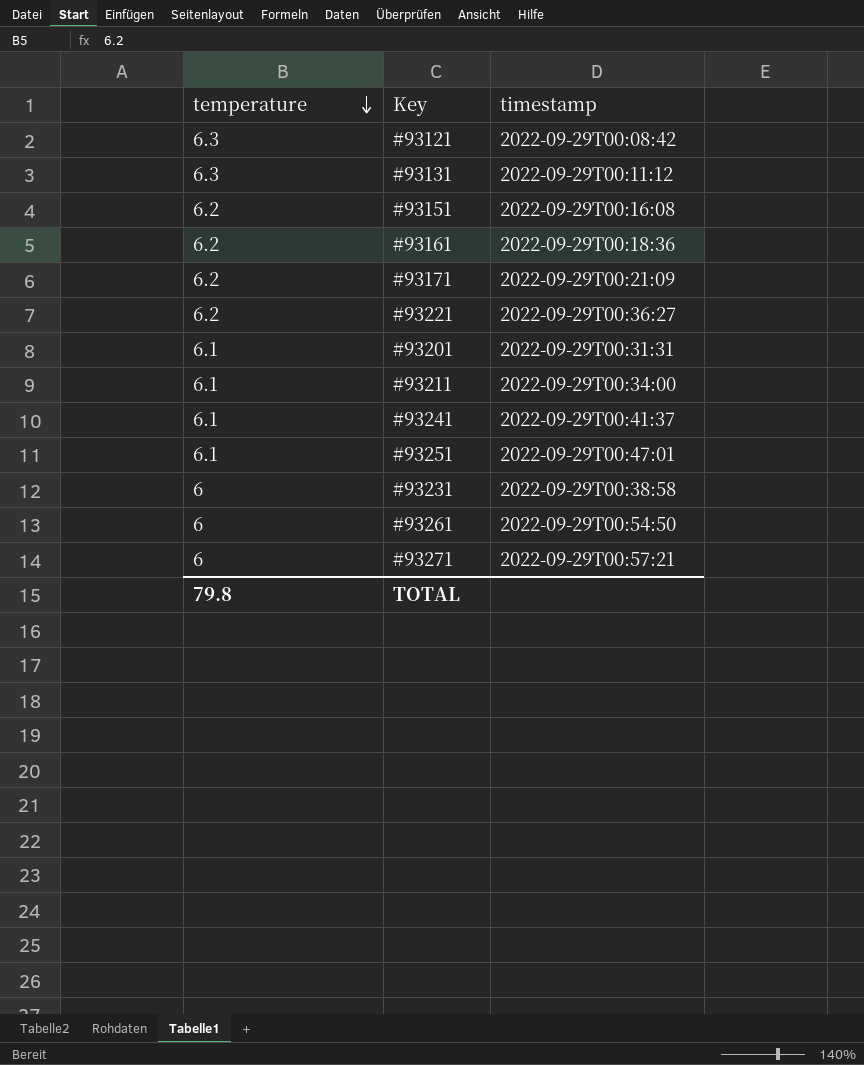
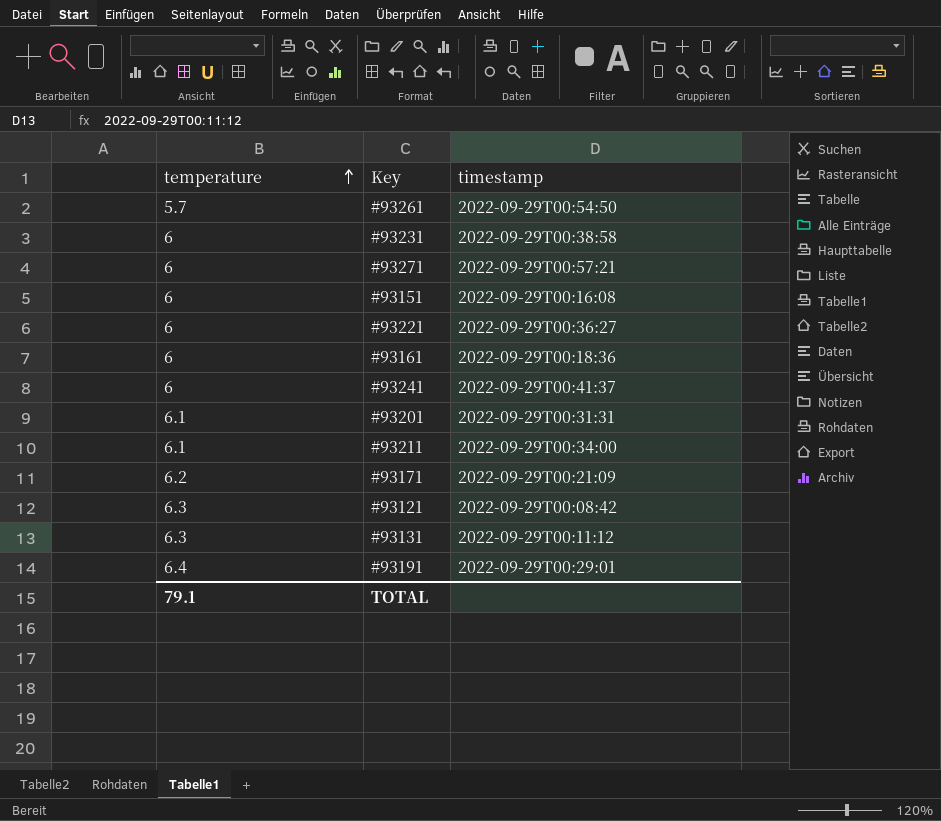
row order: temperature descending -> temperature ascending
row #93251: 6.1 | 2022-09-29T00:47:01 -> none
#93261 | temperature: 6 -> 5.7
#93151 | temperature: 6.2 -> 6
#93221 | temperature: 6.2 -> 6
#93161 | temperature: 6.2 -> 6
#93241 | temperature: 6.1 -> 6
row #93191: none -> 6.4 | 2022-09-29T00:29:01
TOTAL | temperature: 79.8 -> 79.1

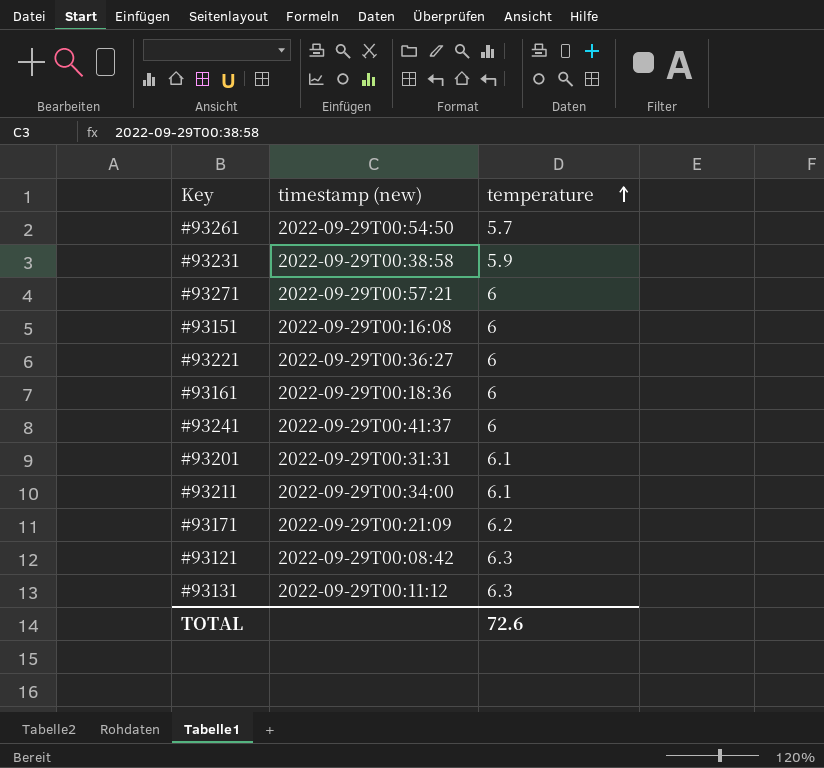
column name: timestamp -> timestamp (new)
column temperature | position: 1 -> 3
row #93191: 6.4 | 2022-09-29T00:29:01 -> none
#93231 | temperature: 6 -> 5.9
TOTAL | temperature: 79.1 -> 72.6

